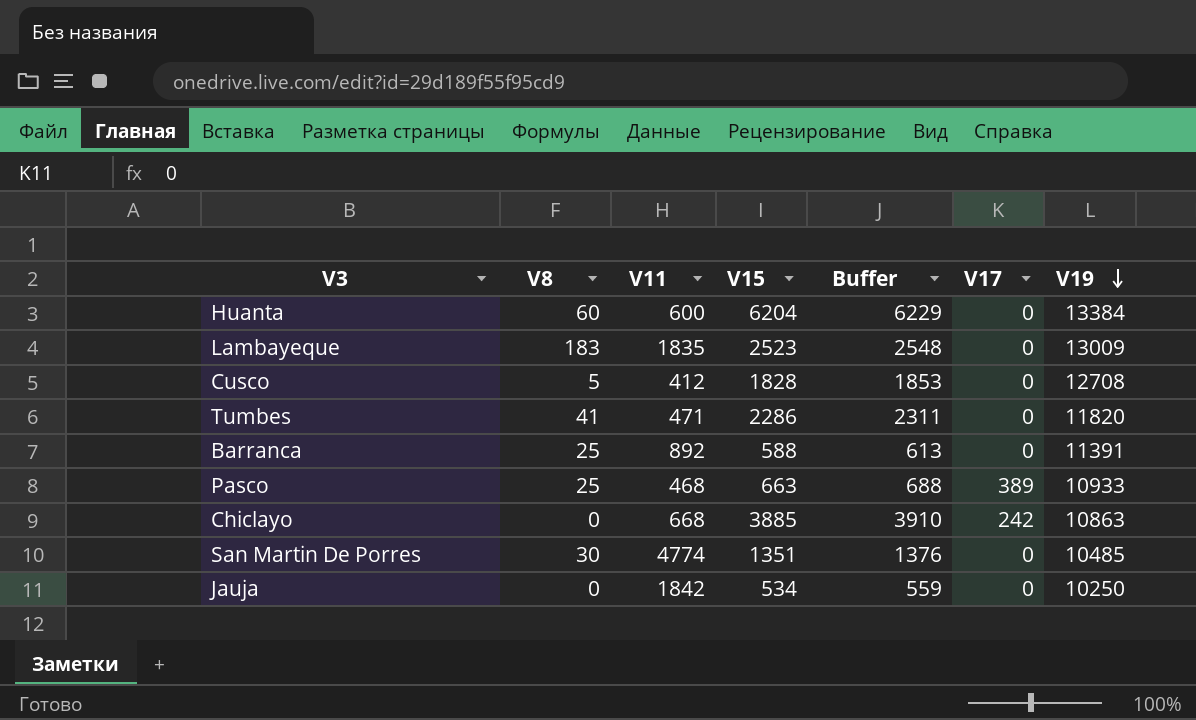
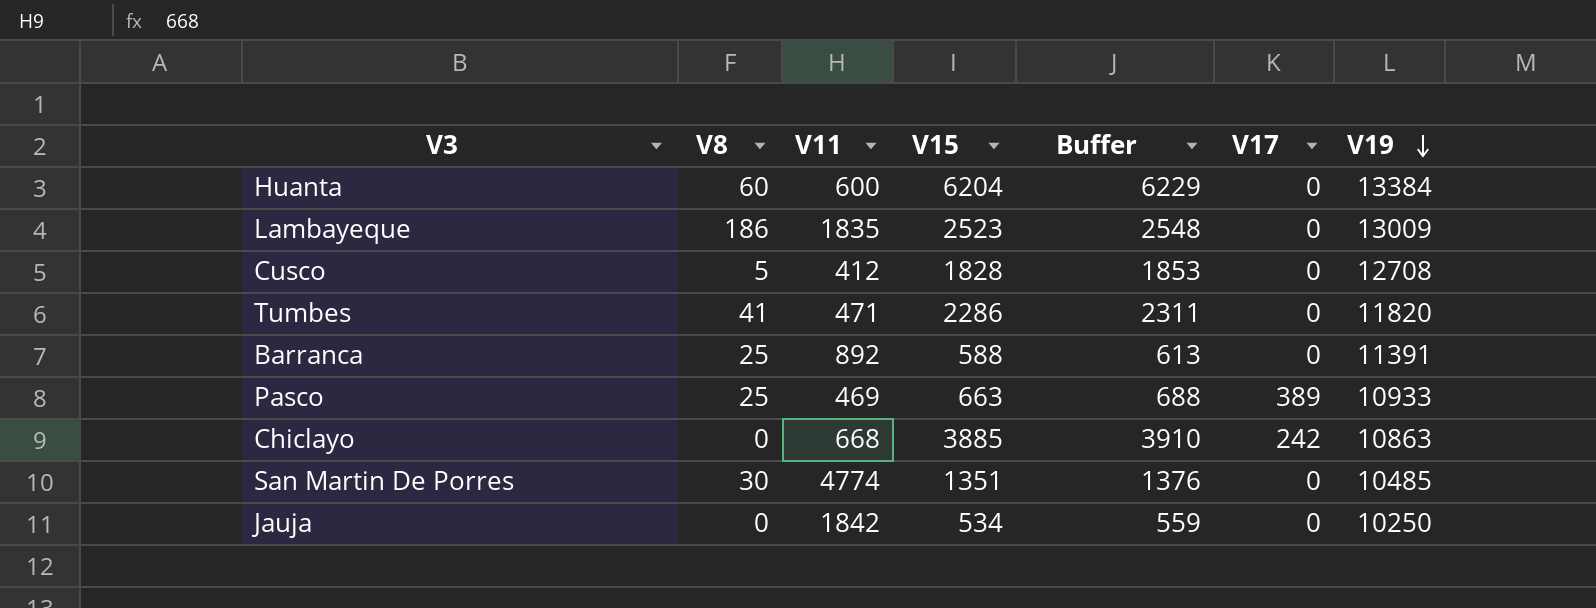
Lambayeque | V8: 183 -> 186
Pasco | V11: 468 -> 469

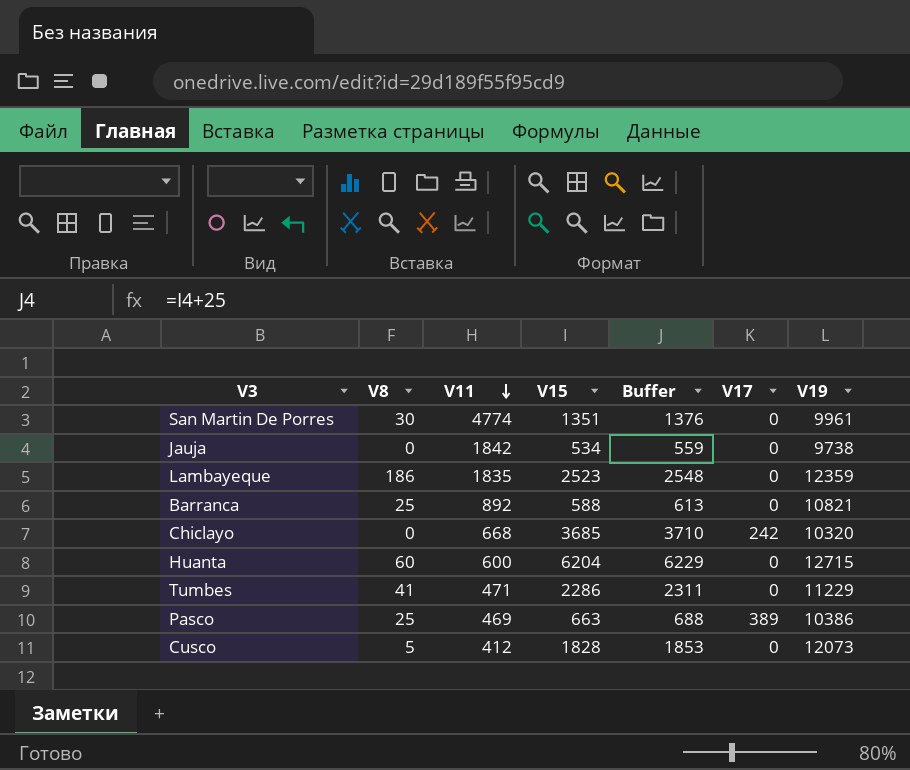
row order: V19 descending -> V11 descending
San Martin De Porres | V19: 10485 -> 9961
Jauja | V19: 10250 -> 9738
Lambayeque | V19: 13009 -> 12359
Barranca | V19: 11391 -> 10821
Chiclayo | V15: 3885 -> 3685
Chiclayo | Buffer: 3910 -> 3710
Chiclayo | V19: 10863 -> 10320
Huanta | V19: 13384 -> 12715
Tumbes | V19: 11820 -> 11229
Pasco | V19: 10933 -> 10386
Cusco | V19: 12708 -> 12073

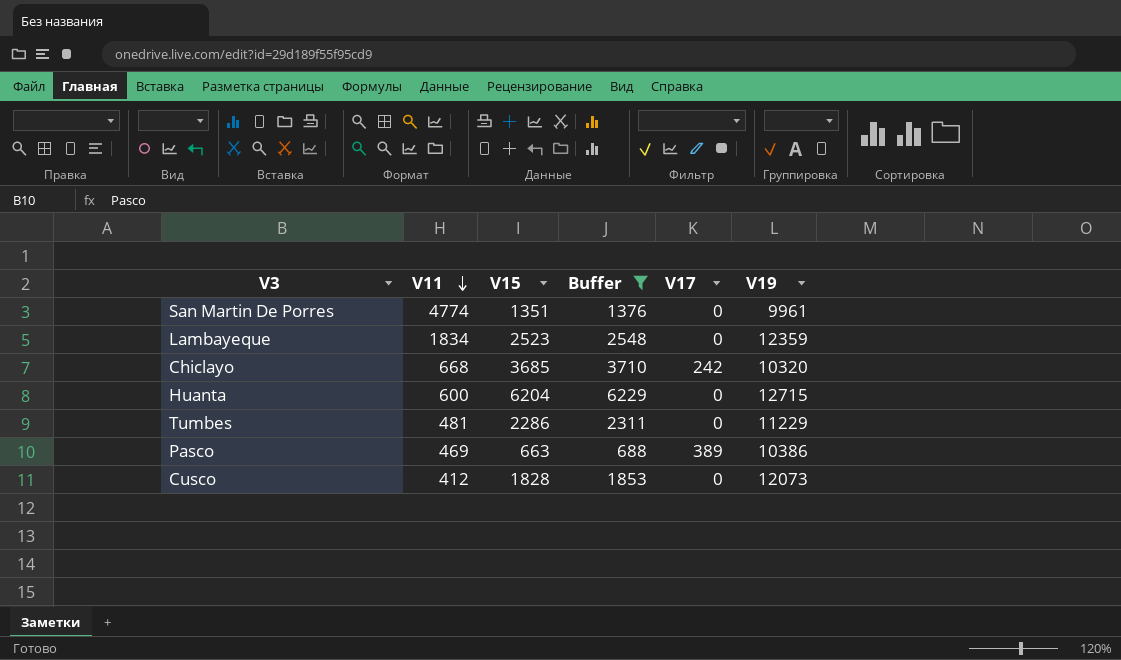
filter: none -> Buffer >= 688
column V8 | position: 2 -> none
Lambayeque | V11: 1835 -> 1834
Tumbes | V11: 471 -> 481

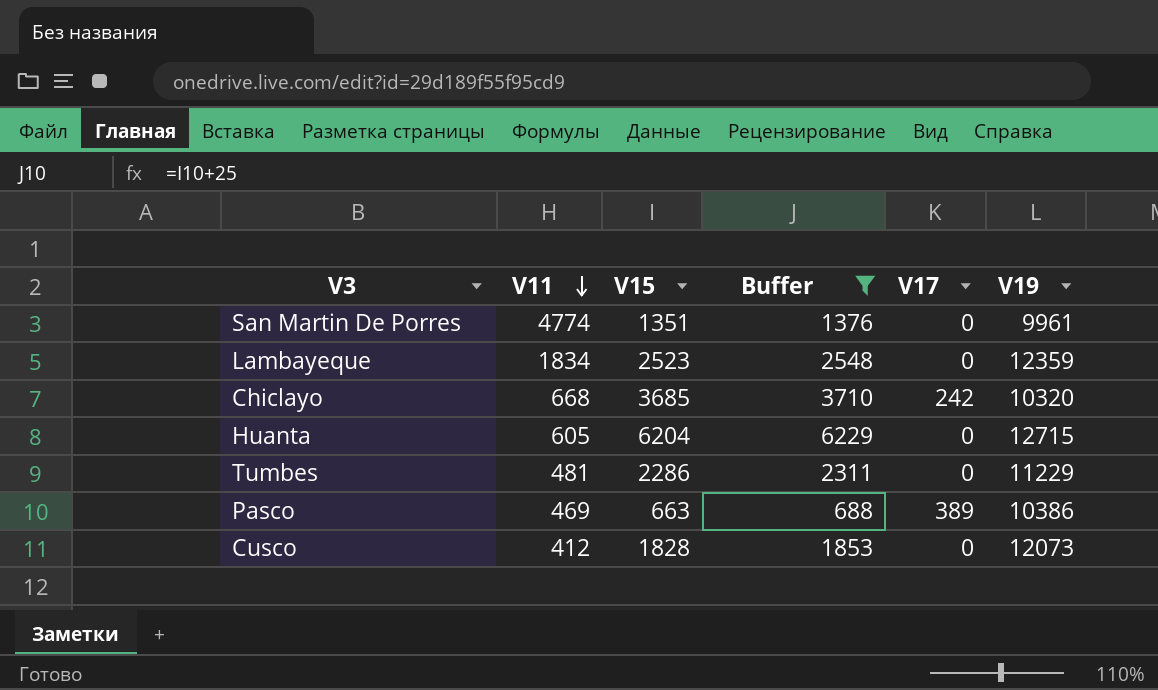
Huanta | V11: 600 -> 605

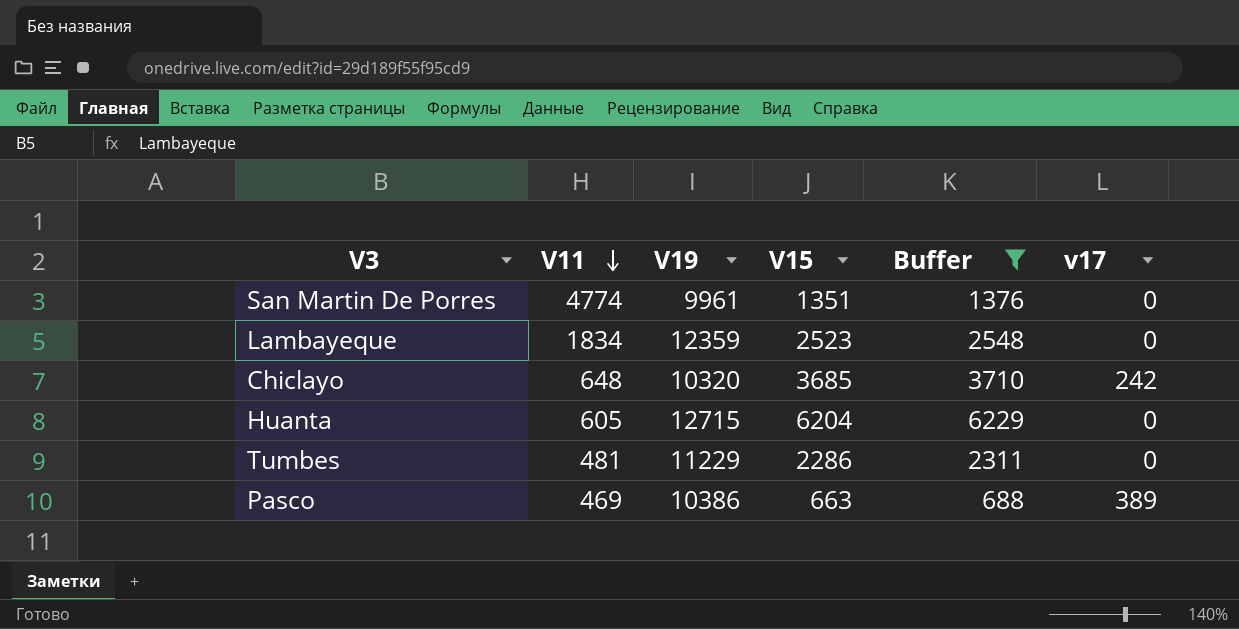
column V19 | position: 6 -> 3
column name: V17 -> v17
row Cusco: 412 | 1828 | 1853 | 0 | 12073 -> none
Chiclayo | V11: 668 -> 648

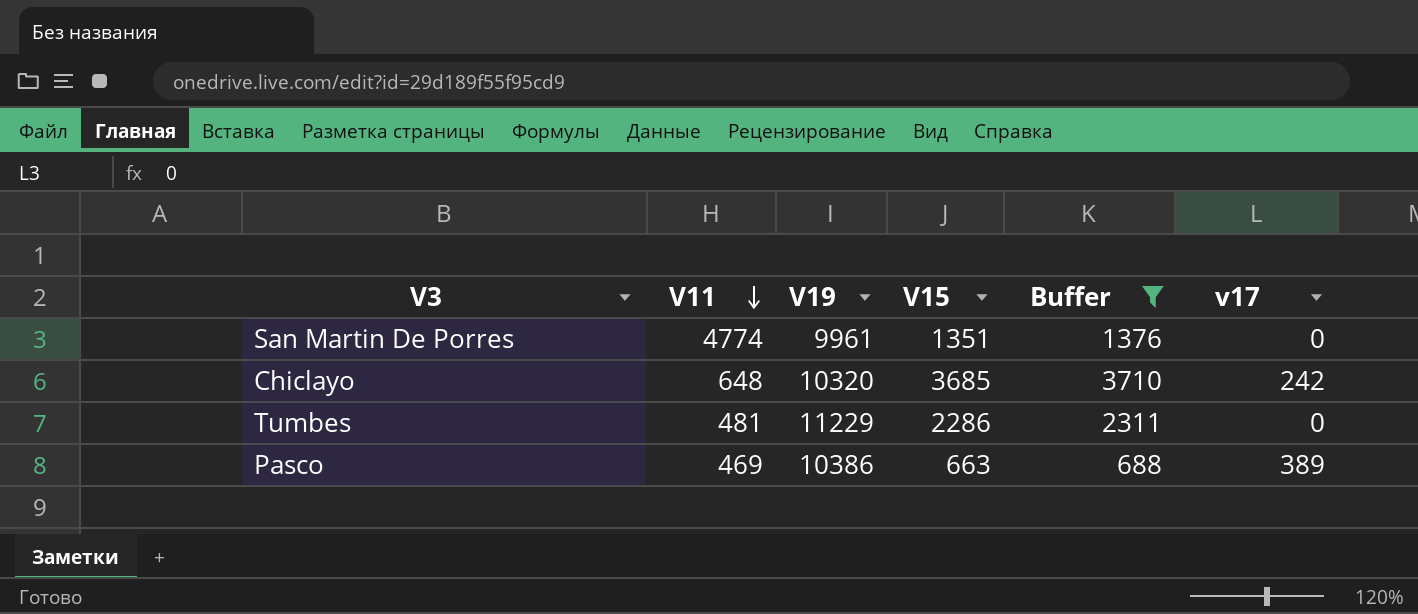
row Lambayeque: 1834 | 12359 | 2523 | 2548 | 0 -> none
row Huanta: 605 | 12715 | 6204 | 6229 | 0 -> none

